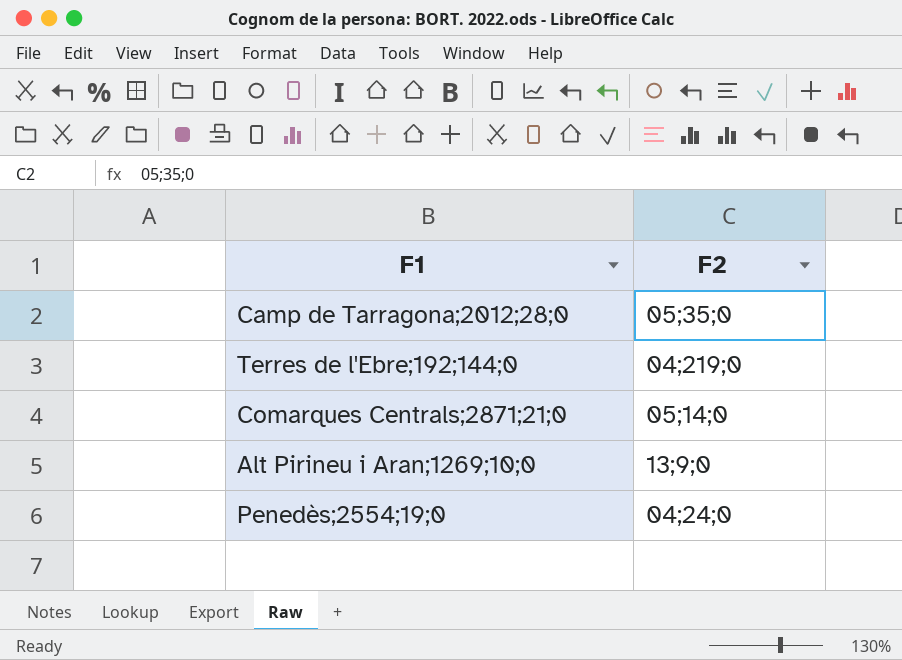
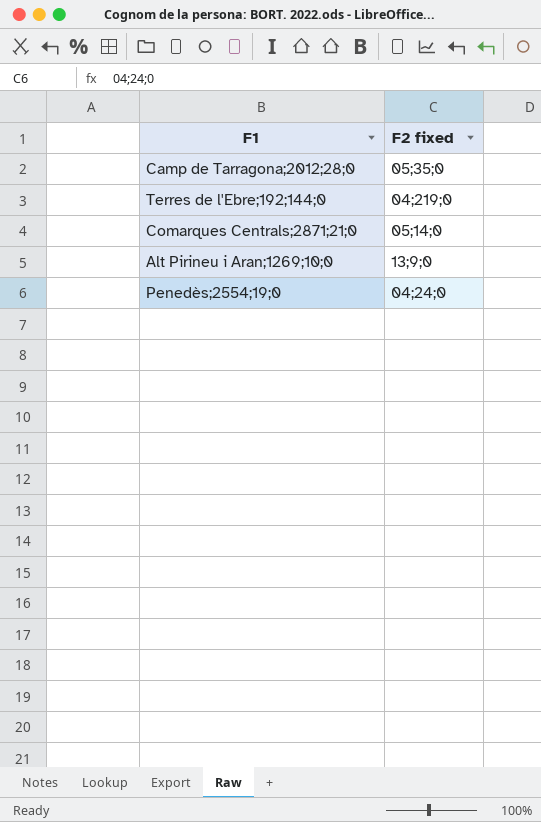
column name: F2 -> F2 fixed

